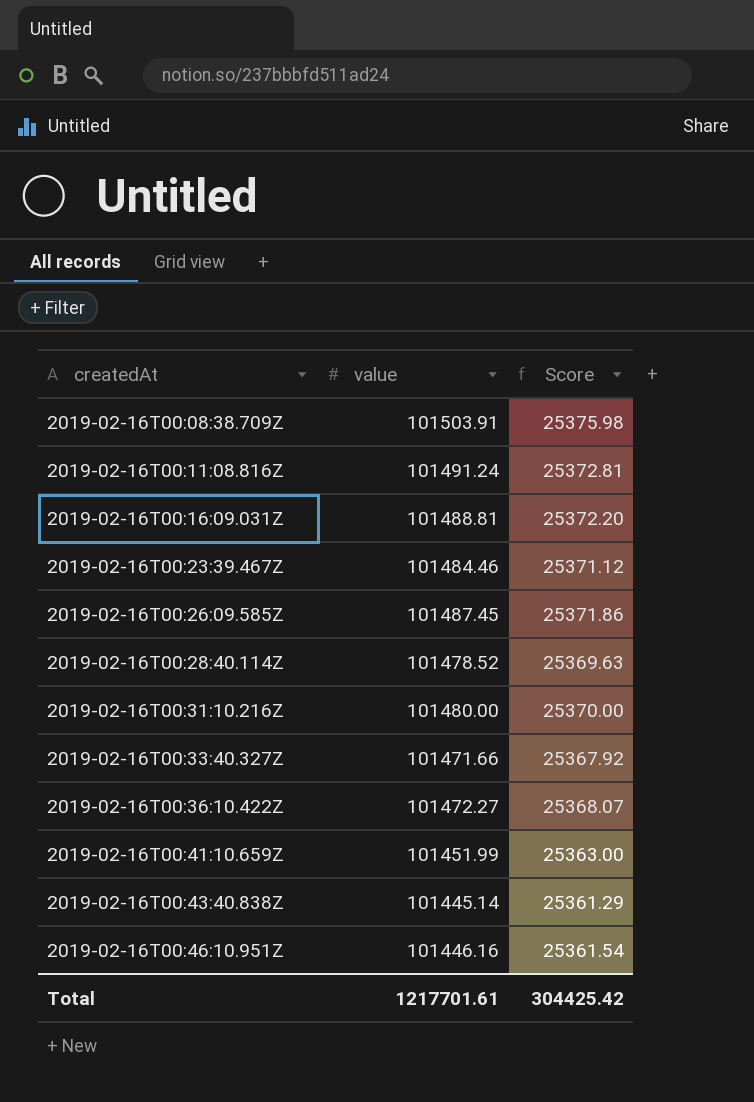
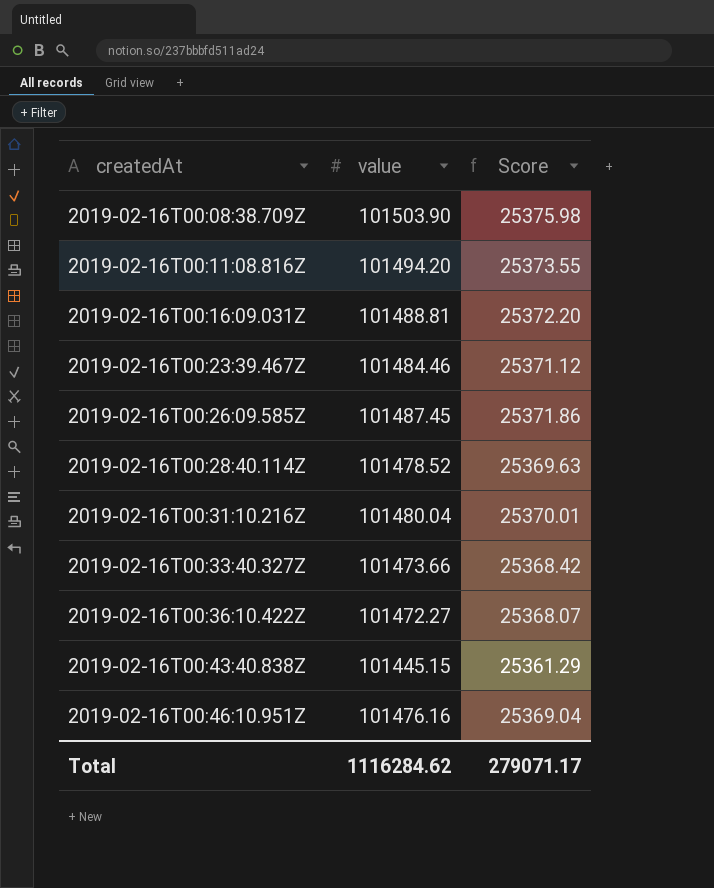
row 2019-02-16T00:41:10.659Z: 101451.99 | 25363.00 -> none
2019-02-16T00:08:38.709Z | value: 101503.91 -> 101503.90
2019-02-16T00:11:08.816Z | value: 101491.24 -> 101494.20
2019-02-16T00:11:08.816Z | Score: 25372.81 -> 25373.55
2019-02-16T00:31:10.216Z | value: 101480.00 -> 101480.04
2019-02-16T00:31:10.216Z | Score: 25370.00 -> 25370.01
2019-02-16T00:33:40.327Z | value: 101471.66 -> 101473.66
2019-02-16T00:33:40.327Z | Score: 25367.92 -> 25368.42
2019-02-16T00:43:40.838Z | value: 101445.14 -> 101445.15
2019-02-16T00:46:10.951Z | value: 101446.16 -> 101476.16
2019-02-16T00:46:10.951Z | Score: 25361.54 -> 25369.04
Total | value: 1217701.61 -> 1116284.62
Total | Score: 304425.42 -> 279071.17

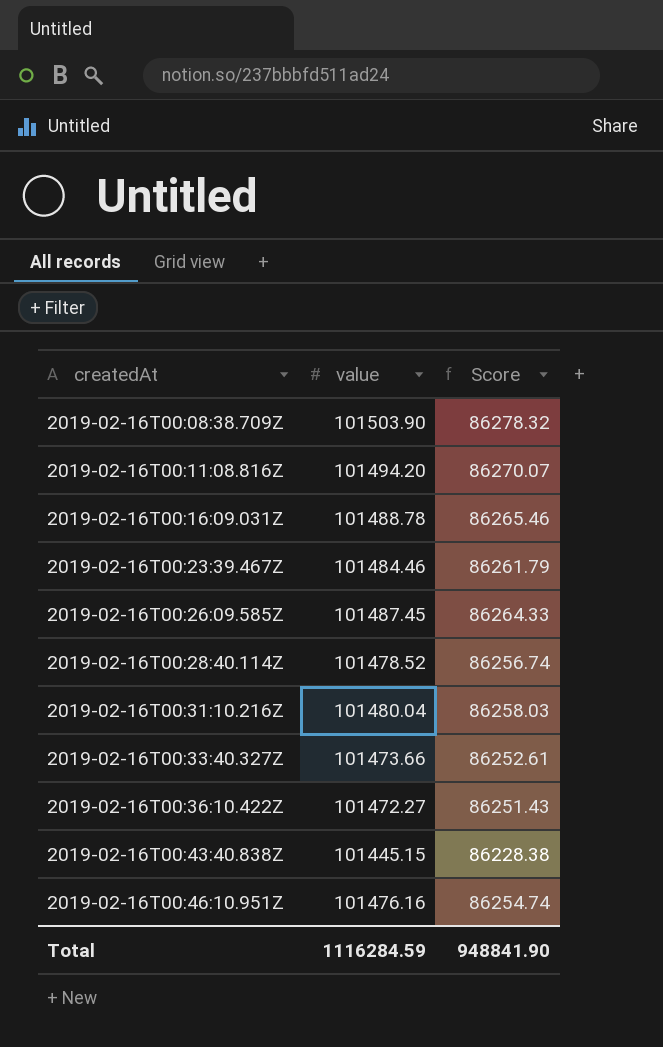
column Score | formula: [value] * 0.25 -> [value] * 0.85
2019-02-16T00:16:09.031Z | value: 101488.81 -> 101488.78
Total | value: 1116284.62 -> 1116284.59
Total | Score: 279071.17 -> 948841.90

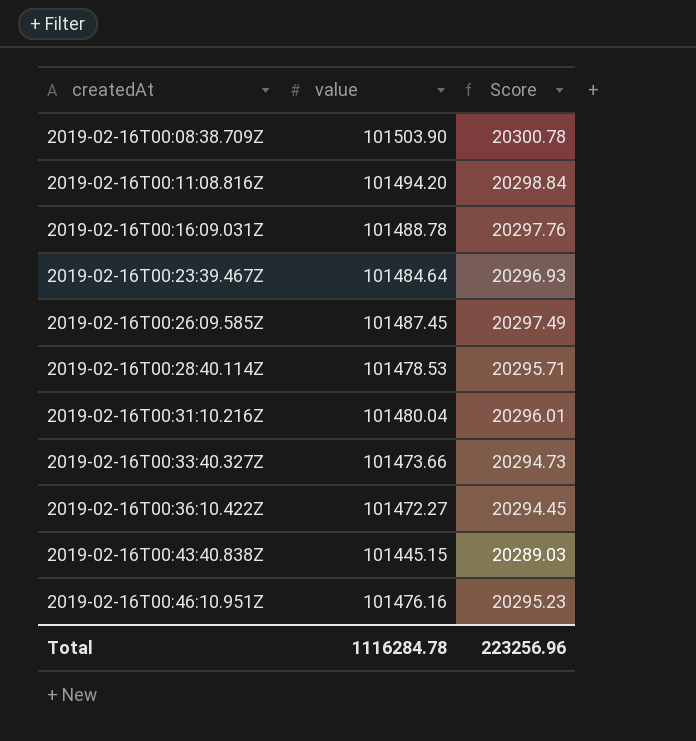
column Score | formula: [value] * 0.85 -> [value] * 0.2
2019-02-16T00:23:39.467Z | value: 101484.46 -> 101484.64
2019-02-16T00:28:40.114Z | value: 101478.52 -> 101478.53
Total | value: 1116284.59 -> 1116284.78
Total | Score: 948841.90 -> 223256.96

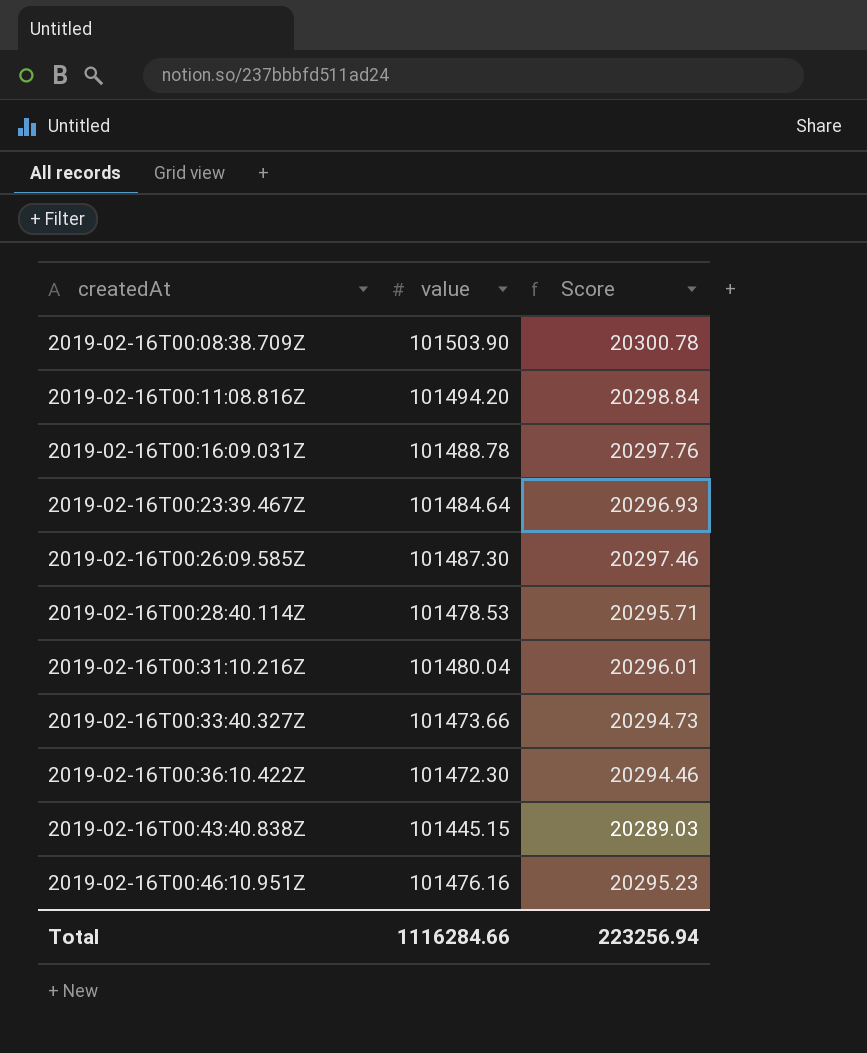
2019-02-16T00:26:09.585Z | value: 101487.45 -> 101487.30
2019-02-16T00:26:09.585Z | Score: 20297.49 -> 20297.46
2019-02-16T00:36:10.422Z | value: 101472.27 -> 101472.30
2019-02-16T00:36:10.422Z | Score: 20294.45 -> 20294.46
Total | value: 1116284.78 -> 1116284.66
Total | Score: 223256.96 -> 223256.94

